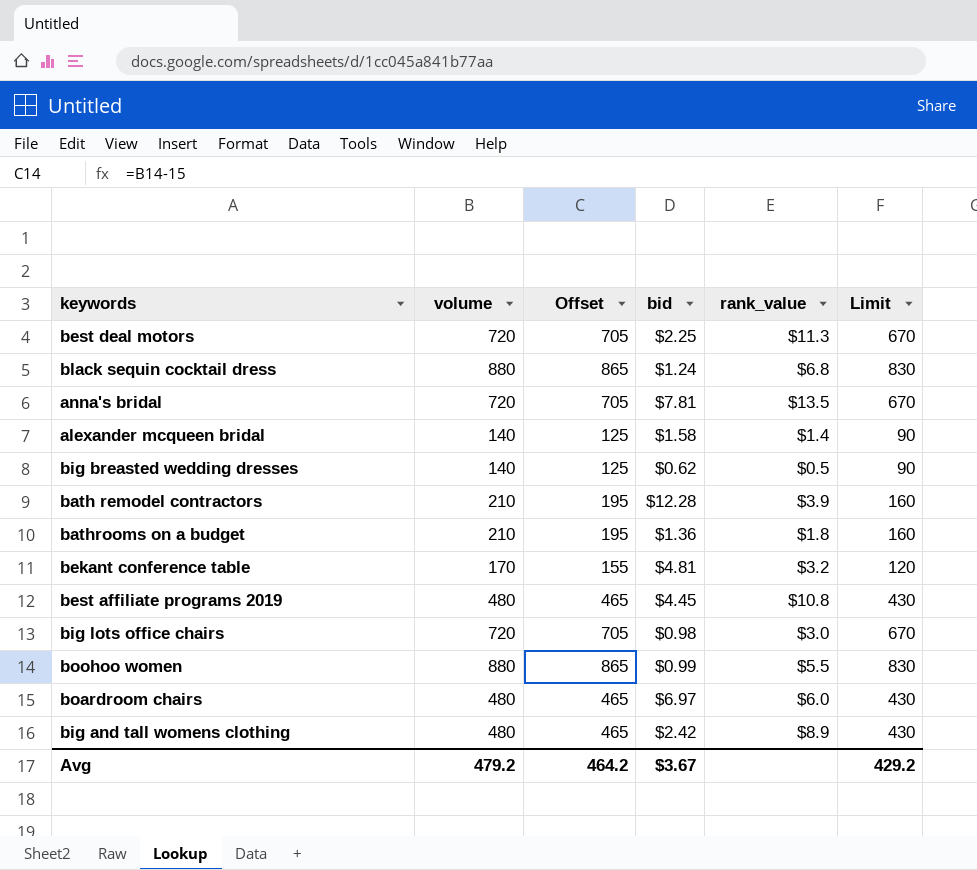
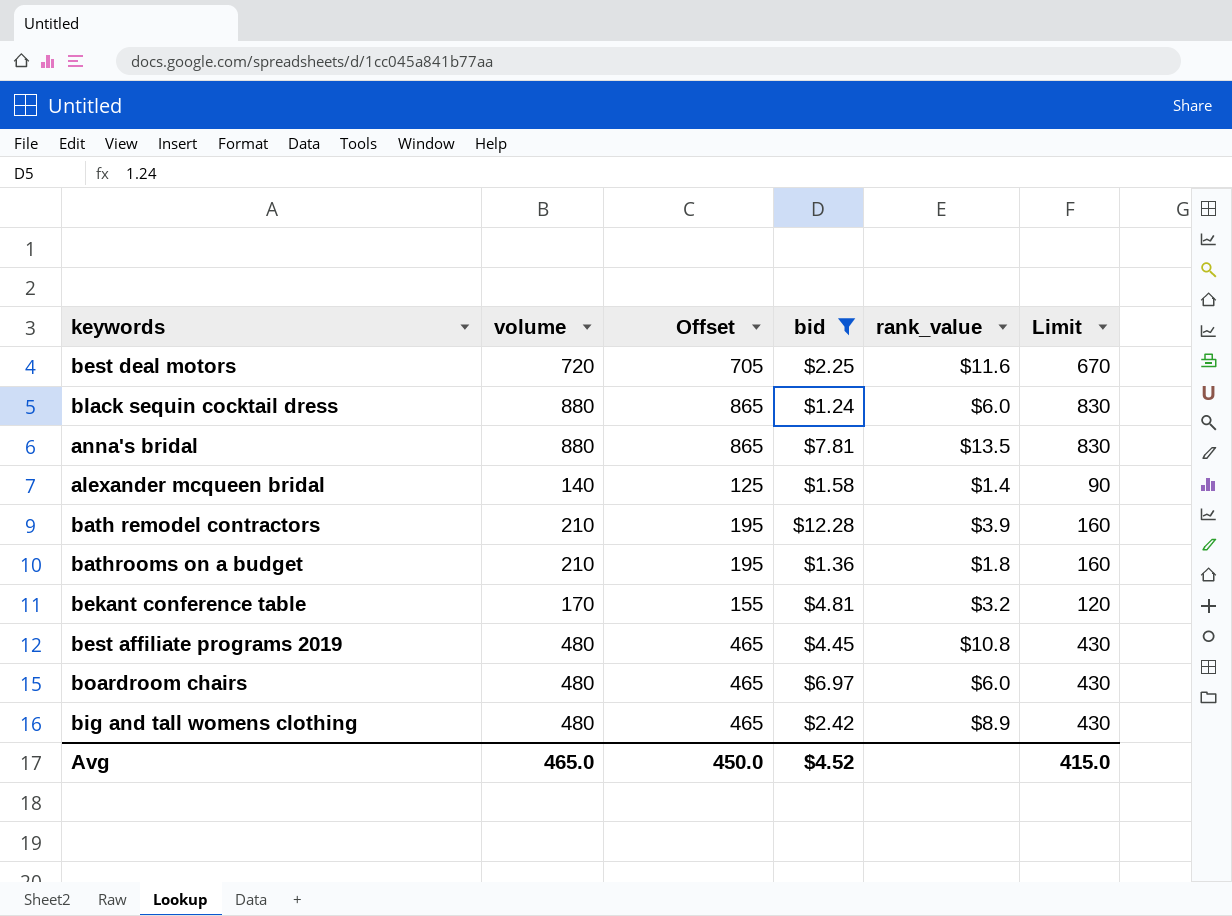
filter: none -> bid >= $1.24
best deal motors | rank_value: $11.3 -> $11.6
black sequin cocktail dress | rank_value: $6.8 -> $6.0
anna's bridal | volume: 720 -> 880
anna's bridal | Offset: 705 -> 865
anna's bridal | Limit: 670 -> 830
Avg | volume: 479.2 -> 465.0
Avg | Offset: 464.2 -> 450.0
Avg | bid: $3.67 -> $4.52
Avg | Limit: 429.2 -> 415.0

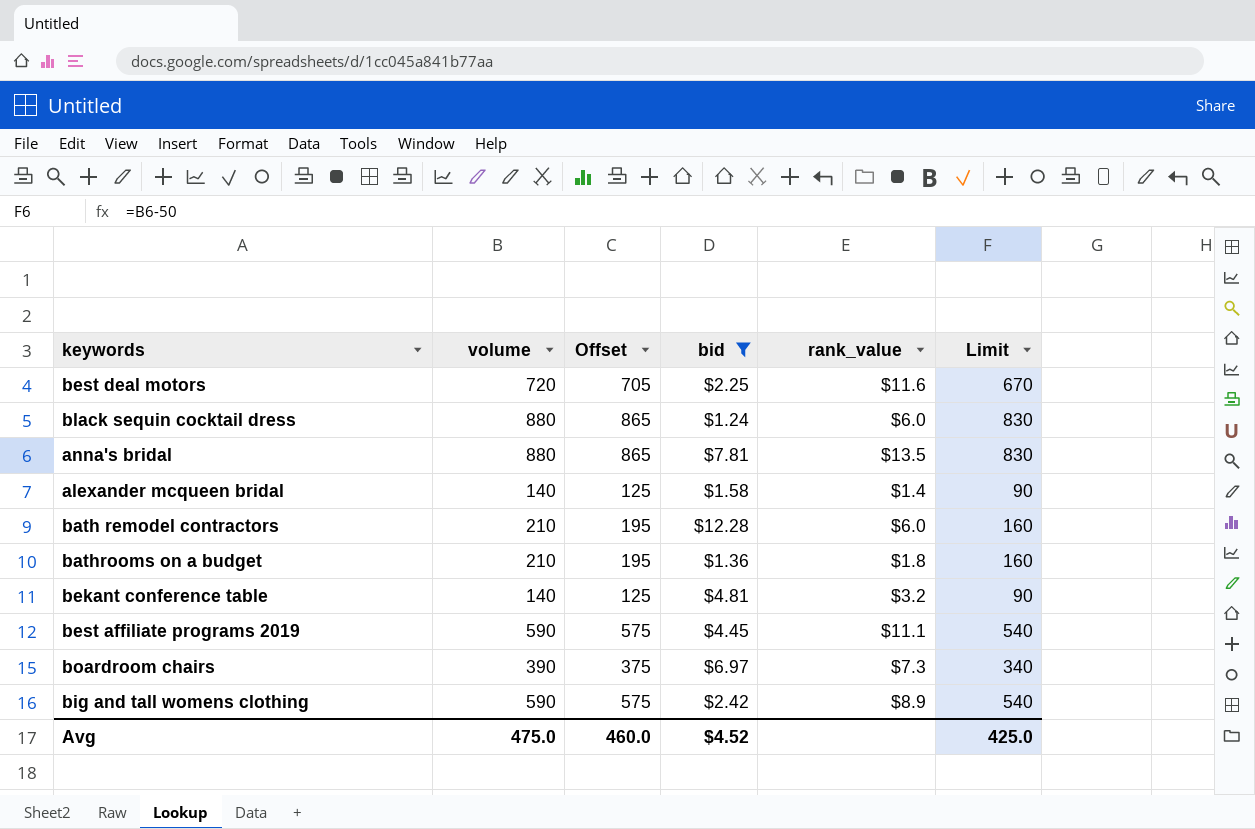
bath remodel contractors | rank_value: $3.9 -> $6.0
bekant conference table | volume: 170 -> 140
bekant conference table | Offset: 155 -> 125
bekant conference table | Limit: 120 -> 90
best affiliate programs 2019 | volume: 480 -> 590
best affiliate programs 2019 | Offset: 465 -> 575
best affiliate programs 2019 | rank_value: $10.8 -> $11.1
best affiliate programs 2019 | Limit: 430 -> 540
boardroom chairs | volume: 480 -> 390
boardroom chairs | Offset: 465 -> 375
boardroom chairs | rank_value: $6.0 -> $7.3
boardroom chairs | Limit: 430 -> 340
big and tall womens clothing | volume: 480 -> 590
big and tall womens clothing | Offset: 465 -> 575
big and tall womens clothing | Limit: 430 -> 540
Avg | volume: 465.0 -> 475.0
Avg | Offset: 450.0 -> 460.0
Avg | Limit: 415.0 -> 425.0

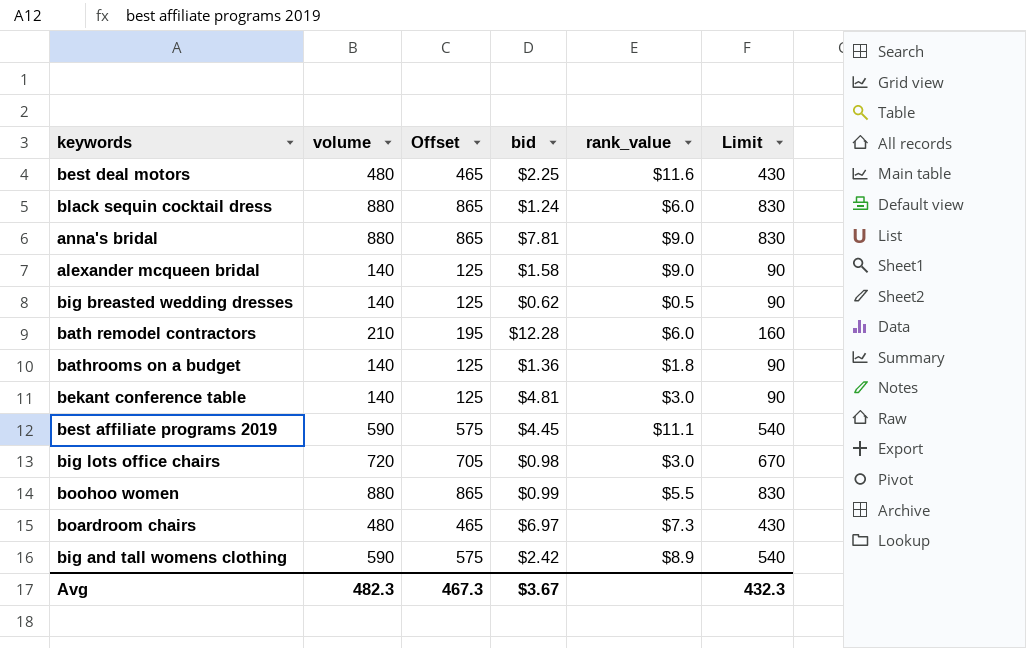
filter: bid >= $1.24 -> none
best deal motors | volume: 720 -> 480
best deal motors | Offset: 705 -> 465
best deal motors | Limit: 670 -> 430
anna's bridal | rank_value: $13.5 -> $9.0
alexander mcqueen bridal | rank_value: $1.4 -> $9.0
bathrooms on a budget | volume: 210 -> 140
bathrooms on a budget | Offset: 195 -> 125
bathrooms on a budget | Limit: 160 -> 90
bekant conference table | rank_value: $3.2 -> $3.0
boardroom chairs | volume: 390 -> 480
boardroom chairs | Offset: 375 -> 465
boardroom chairs | Limit: 340 -> 430
Avg | volume: 475.0 -> 482.3
Avg | Offset: 460.0 -> 467.3
Avg | bid: $4.52 -> $3.67
Avg | Limit: 425.0 -> 432.3

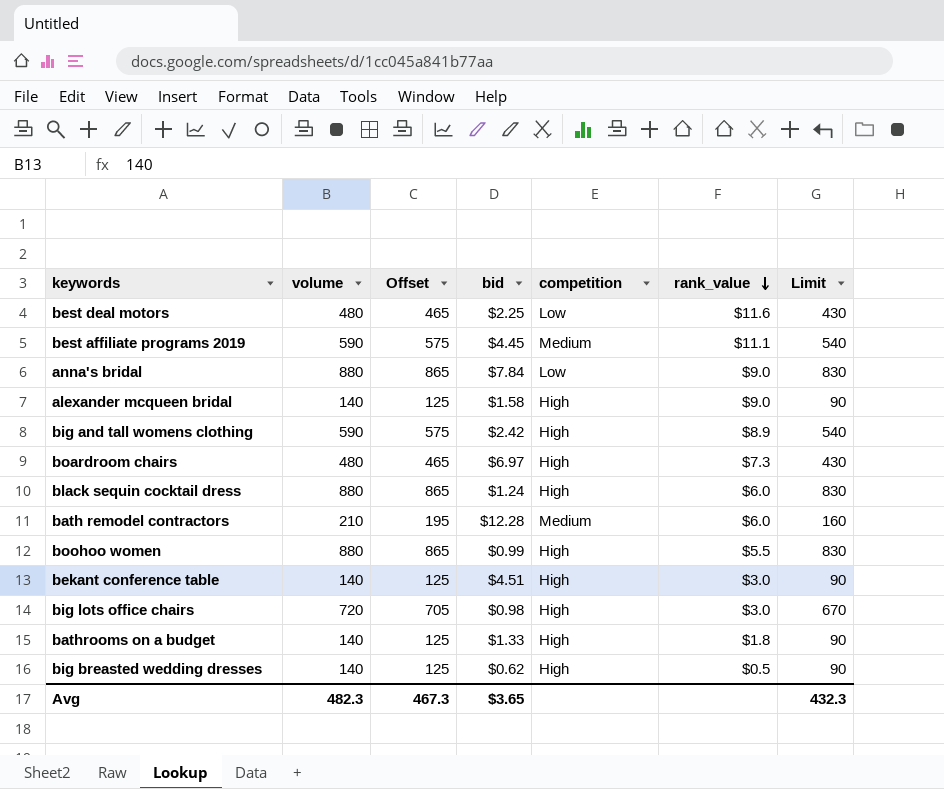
row order: none -> rank_value descending
column competition | position: none -> 5
anna's bridal | bid: $7.81 -> $7.84
bekant conference table | bid: $4.81 -> $4.51
bathrooms on a budget | bid: $1.36 -> $1.33
Avg | bid: $3.67 -> $3.65

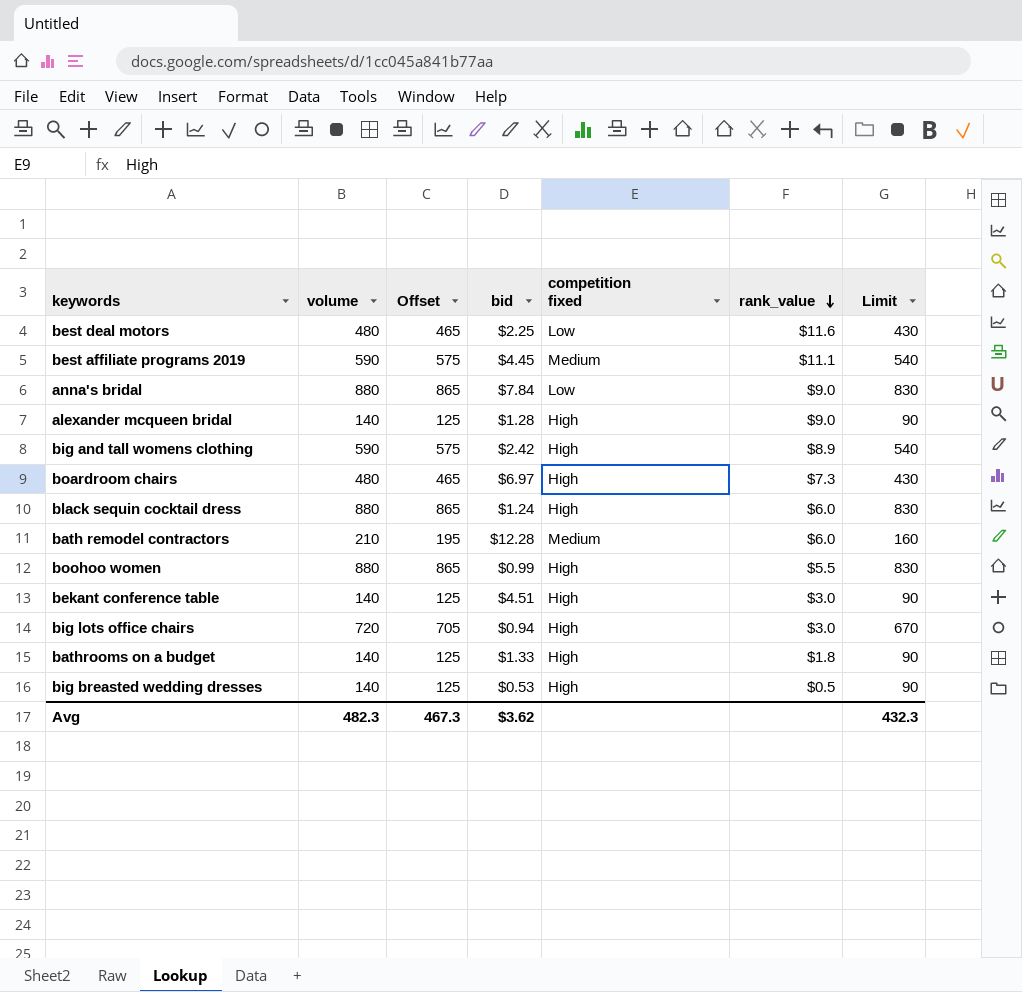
column name: competition -> competition fixed
alexander mcqueen bridal | bid: $1.58 -> $1.28
big lots office chairs | bid: $0.98 -> $0.94
big breasted wedding dresses | bid: $0.62 -> $0.53
Avg | bid: $3.65 -> $3.62

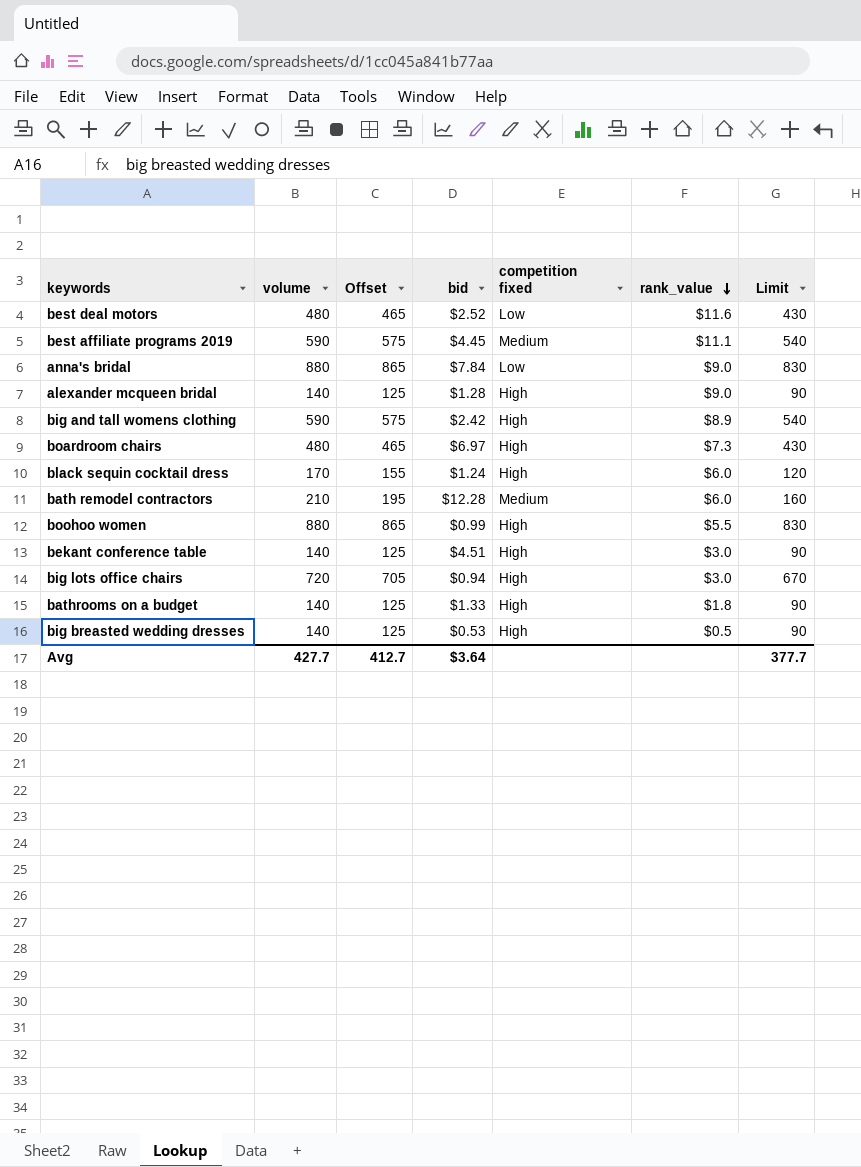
best deal motors | bid: $2.25 -> $2.52
black sequin cocktail dress | volume: 880 -> 170
black sequin cocktail dress | Offset: 865 -> 155
black sequin cocktail dress | Limit: 830 -> 120
Avg | volume: 482.3 -> 427.7
Avg | Offset: 467.3 -> 412.7
Avg | bid: $3.62 -> $3.64
Avg | Limit: 432.3 -> 377.7

